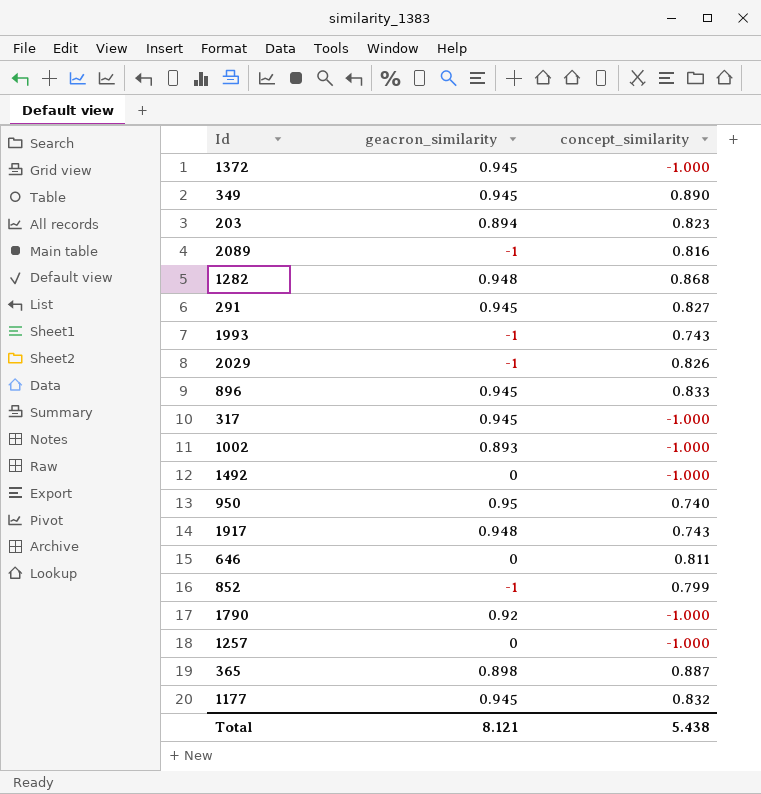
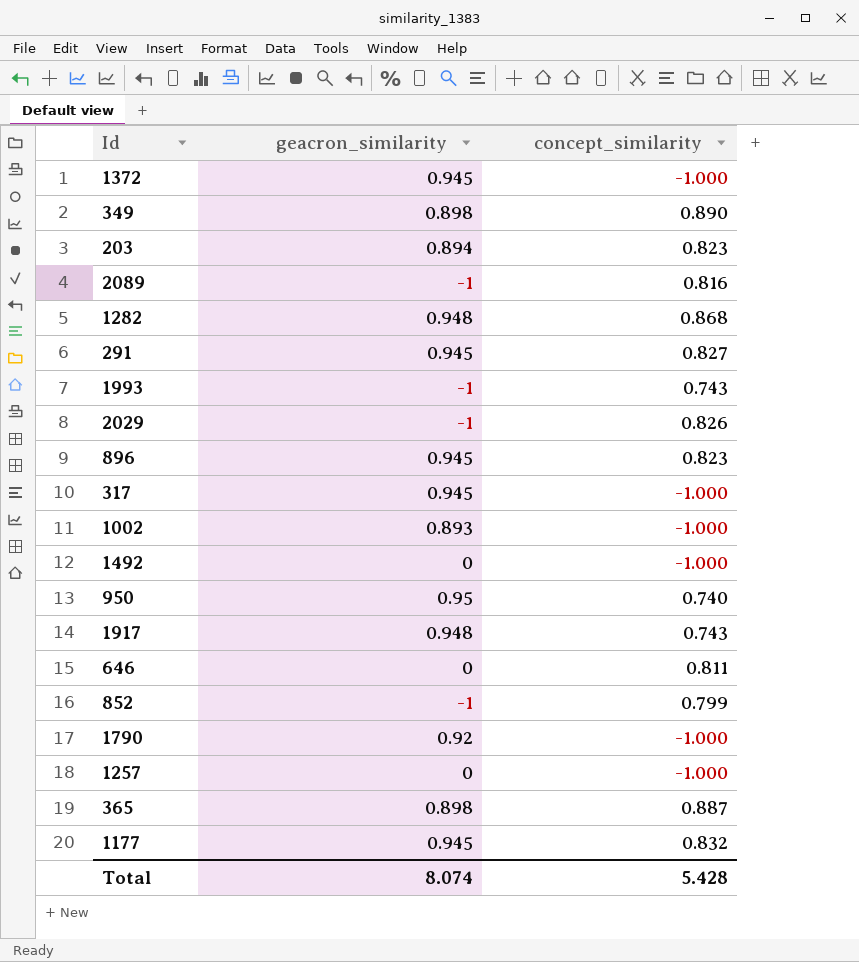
349 | geacron_similarity: 0.945 -> 0.898
896 | concept_similarity: 0.833 -> 0.823
Total | geacron_similarity: 8.121 -> 8.074
Total | concept_similarity: 5.438 -> 5.428

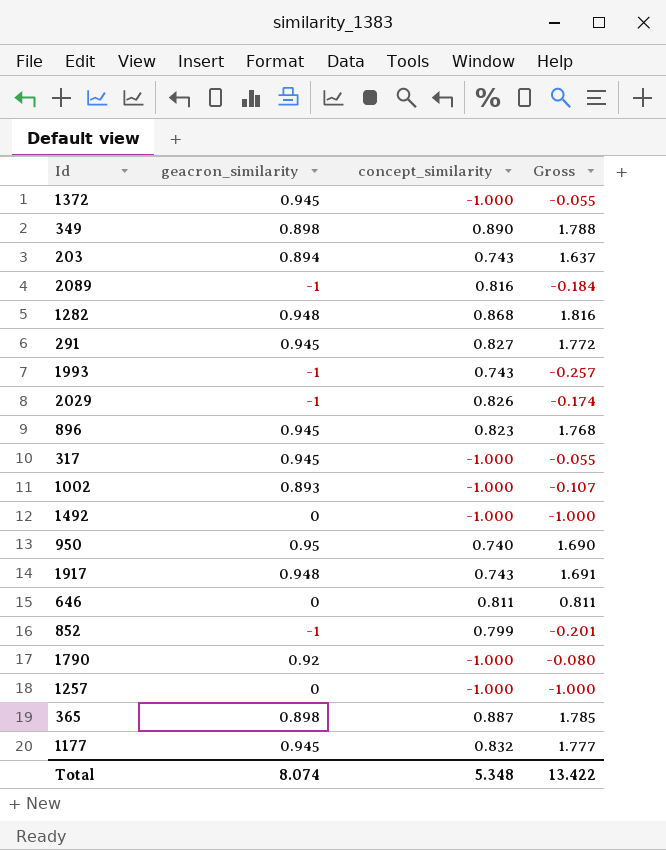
column Gross | formula: none -> [geacron_similarity] + [concept_similarity]
203 | concept_similarity: 0.823 -> 0.743
Total | concept_similarity: 5.428 -> 5.348

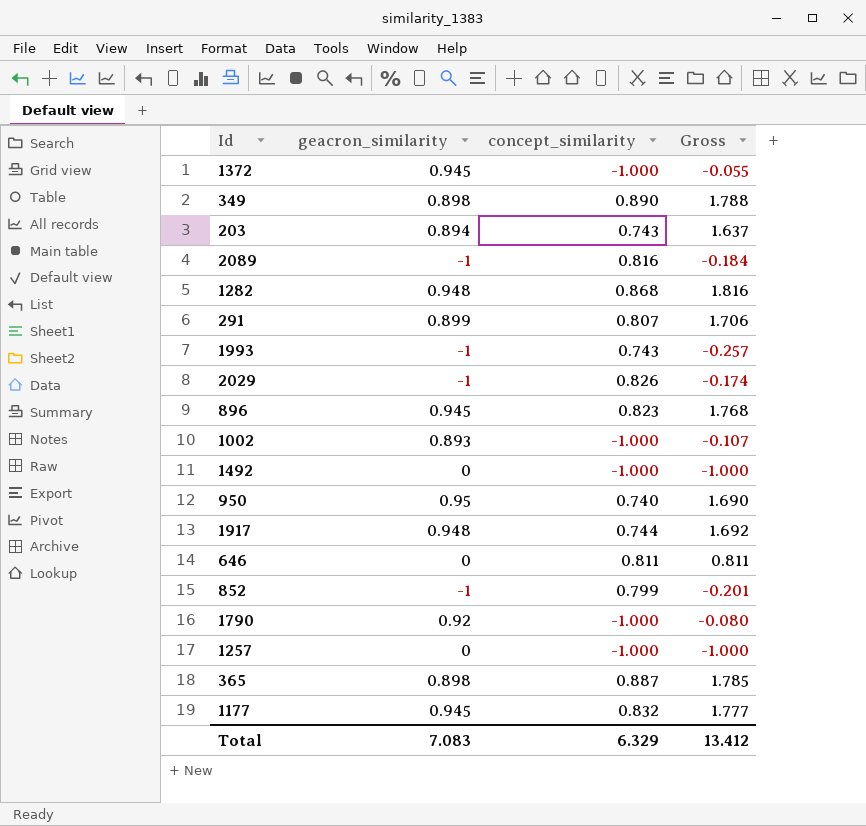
row 317: 0.945 | -1.000 | -0.055 -> none
291 | geacron_similarity: 0.945 -> 0.899
291 | concept_similarity: 0.827 -> 0.807
291 | Gross: 1.772 -> 1.706
1917 | concept_similarity: 0.743 -> 0.744
1917 | Gross: 1.691 -> 1.692
Total | geacron_similarity: 8.074 -> 7.083
Total | concept_similarity: 5.348 -> 6.329
Total | Gross: 13.422 -> 13.412

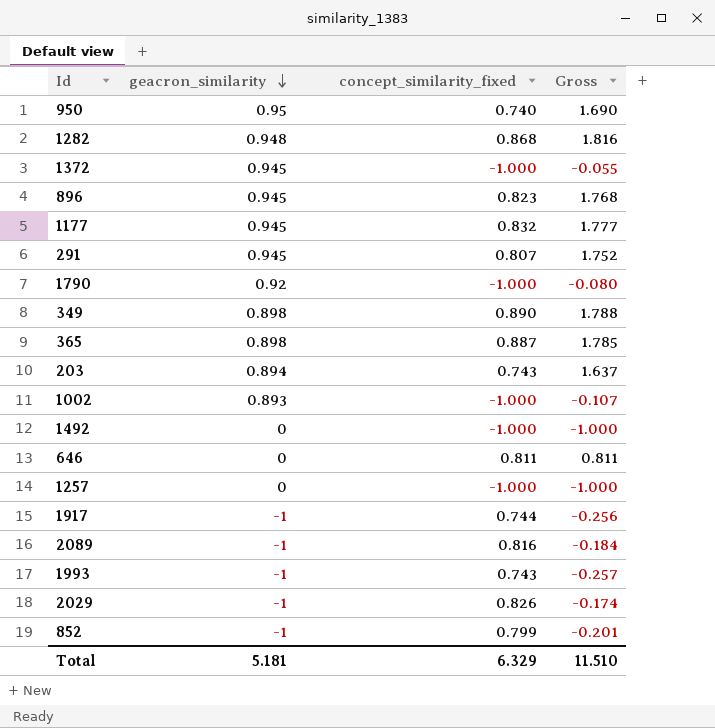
row order: none -> geacron_similarity descending
column name: concept_similarity -> concept_similarity_fixed
291 | geacron_similarity: 0.899 -> 0.945
291 | Gross: 1.706 -> 1.752
1917 | geacron_similarity: 0.948 -> -1
1917 | Gross: 1.692 -> -0.256
Total | geacron_similarity: 7.083 -> 5.181
Total | Gross: 13.412 -> 11.510

